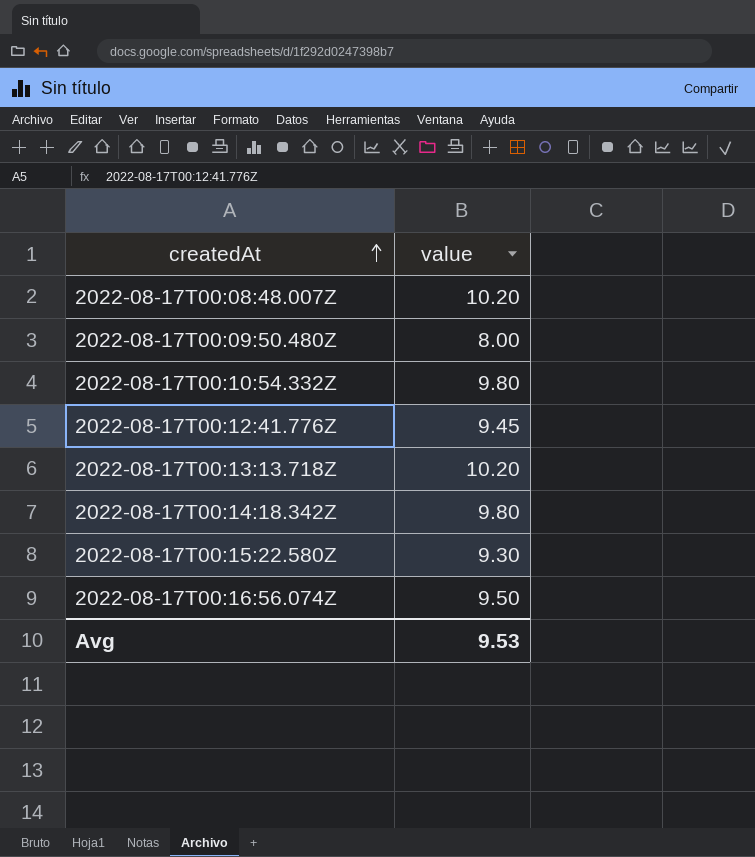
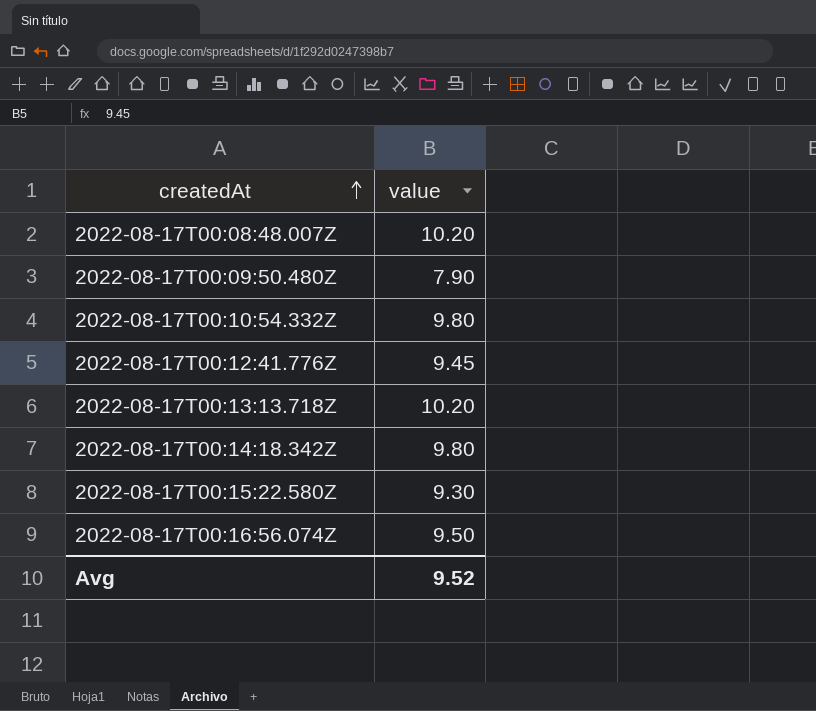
2022-08-17T00:09:50.480Z | value: 8.00 -> 7.90
Avg | value: 9.53 -> 9.52

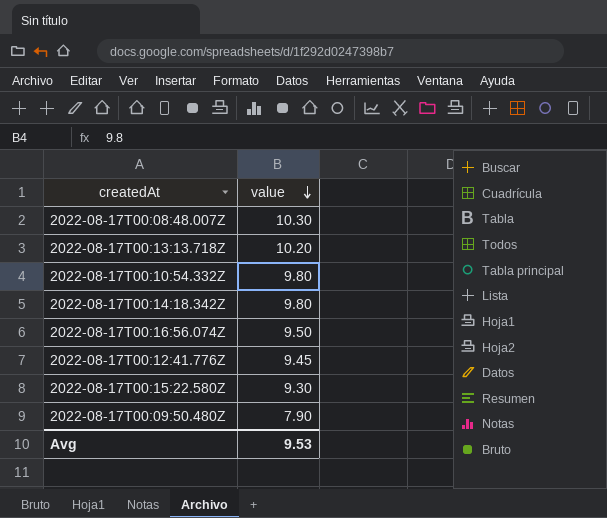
row order: createdAt ascending -> value descending
2022-08-17T00:08:48.007Z | value: 10.20 -> 10.30
Avg | value: 9.52 -> 9.53

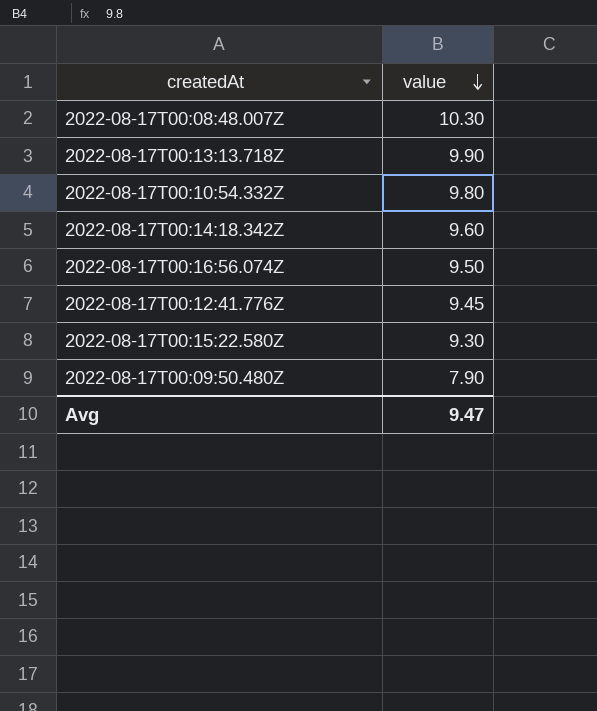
2022-08-17T00:13:13.718Z | value: 10.20 -> 9.90
2022-08-17T00:14:18.342Z | value: 9.80 -> 9.60
Avg | value: 9.53 -> 9.47

